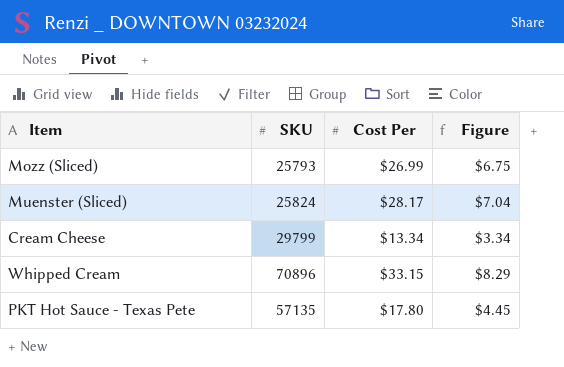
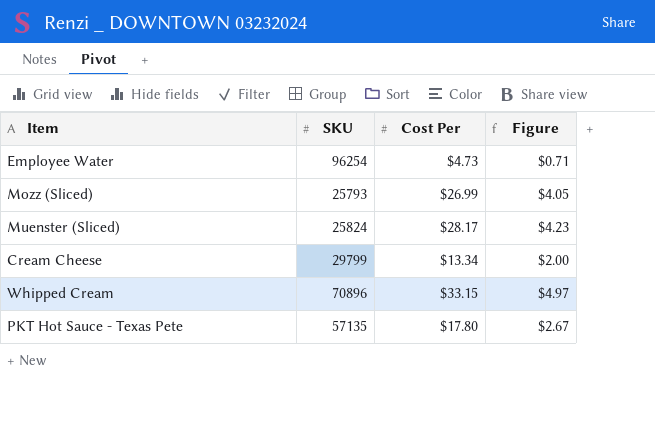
column Figure | formula: [Cost Per] * 0.25 -> [Cost Per] * 0.15
row Employee Water: none -> 96254 | $4.73 | $0.71

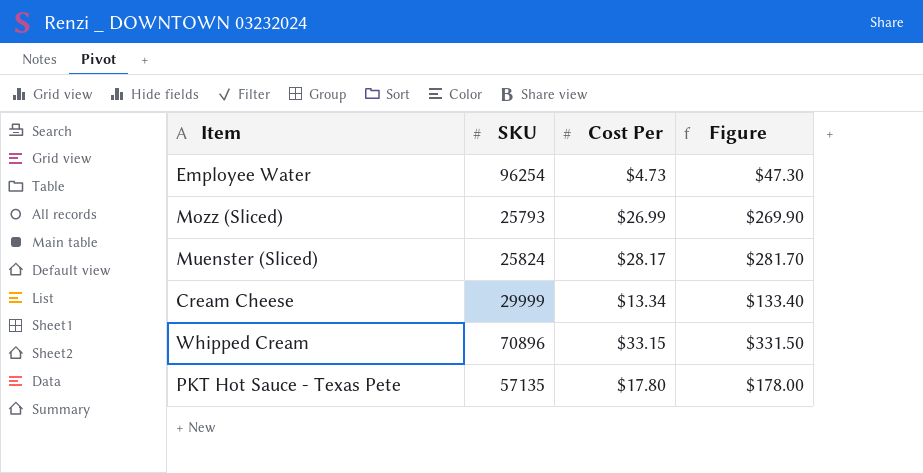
column Figure | formula: [Cost Per] * 0.15 -> [Cost Per] * 10
Cream Cheese | SKU: 29799 -> 29999

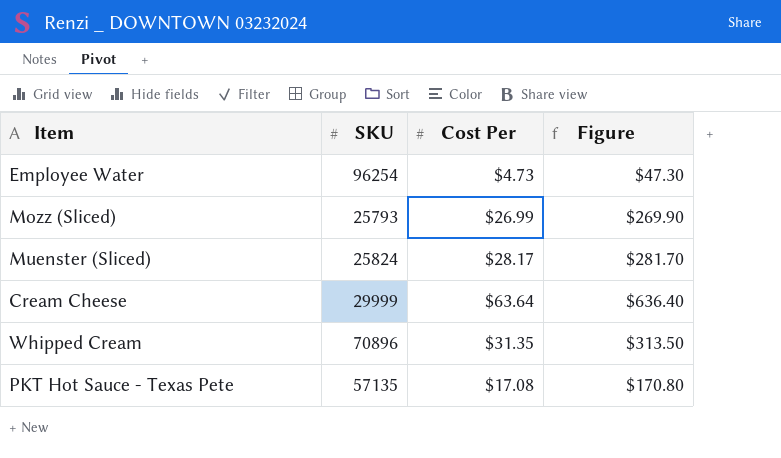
Cream Cheese | Cost Per: $13.34 -> $63.64
Cream Cheese | Figure: $133.40 -> $636.40
Whipped Cream | Cost Per: $33.15 -> $31.35
Whipped Cream | Figure: $331.50 -> $313.50
PKT Hot Sauce - Texas Pete | Cost Per: $17.80 -> $17.08
PKT Hot Sauce - Texas Pete | Figure: $178.00 -> $170.80

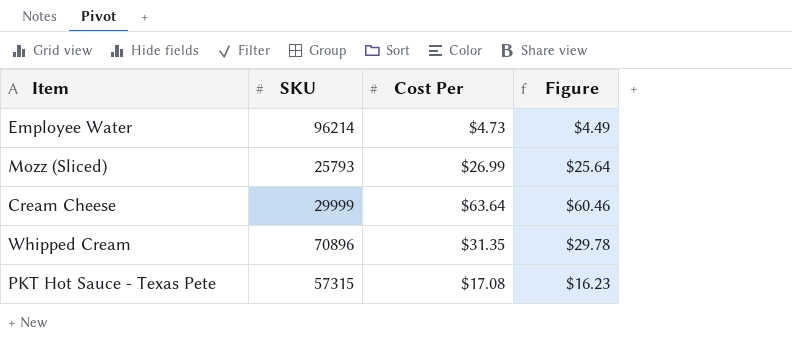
column Figure | formula: [Cost Per] * 10 -> [Cost Per] * 0.95
row Muenster (Sliced): 25824 | $28.17 | $281.70 -> none
Employee Water | SKU: 96254 -> 96214
PKT Hot Sauce - Texas Pete | SKU: 57135 -> 57315

